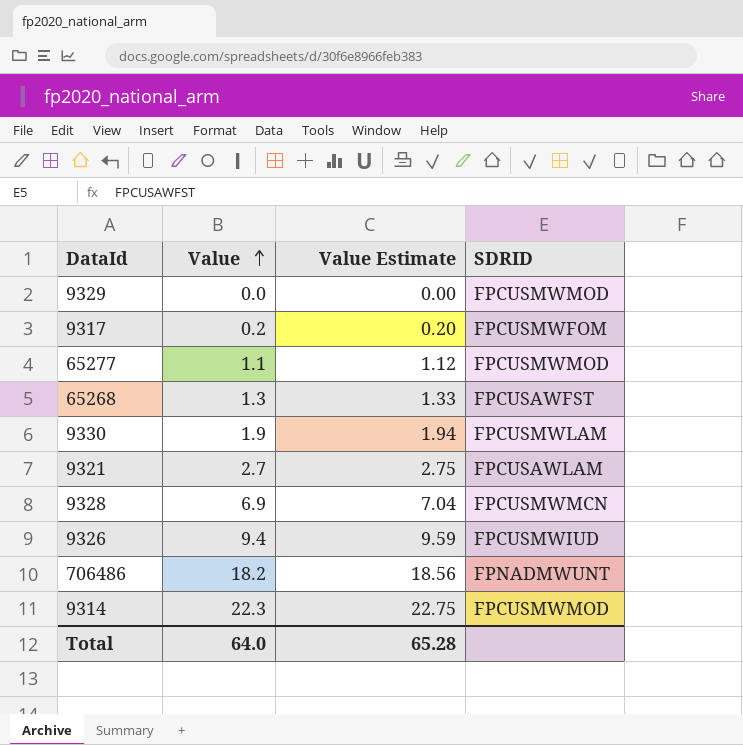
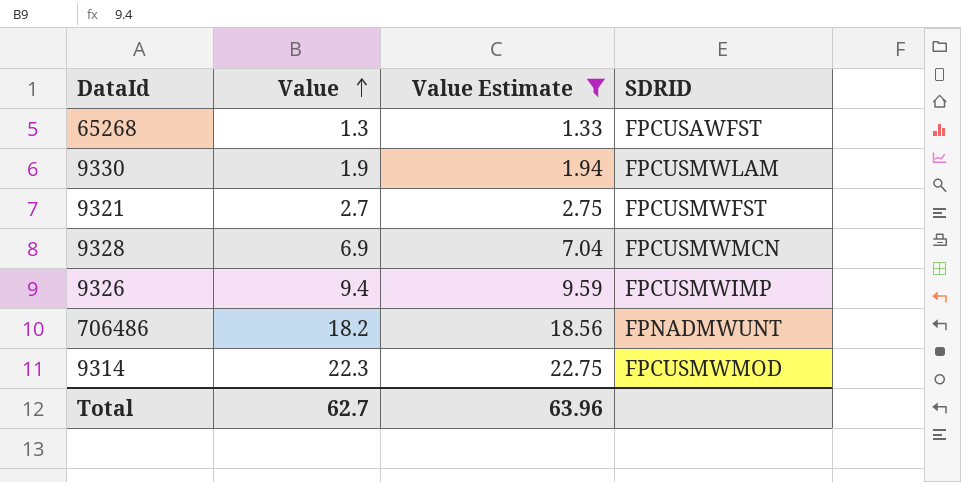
filter: none -> Value Estimate >= 1.33
9321 | SDRID: FPCUSAWLAM -> FPCUSMWFST
9326 | SDRID: FPCUSMWIUD -> FPCUSMWIMP
Total | Value: 64.0 -> 62.7
Total | Value Estimate: 65.28 -> 63.96

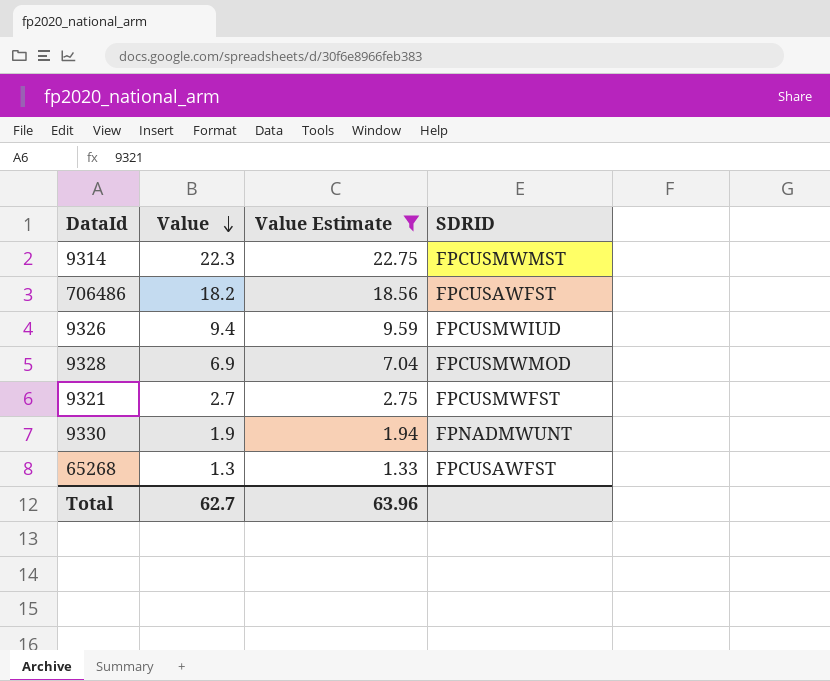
row order: Value ascending -> Value descending
9314 | SDRID: FPCUSMWMOD -> FPCUSMWMST
706486 | SDRID: FPNADMWUNT -> FPCUSAWFST
9326 | SDRID: FPCUSMWIMP -> FPCUSMWIUD
9328 | SDRID: FPCUSMWMCN -> FPCUSMWMOD
9330 | SDRID: FPCUSMWLAM -> FPNADMWUNT

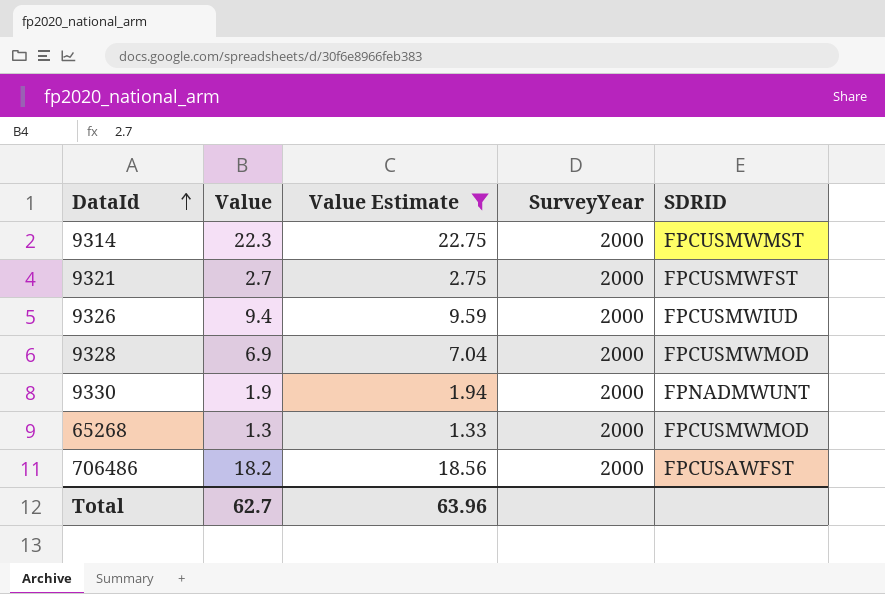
row order: Value descending -> DataId ascending
column SurveyYear | position: none -> 4
65268 | SDRID: FPCUSAWFST -> FPCUSMWMOD

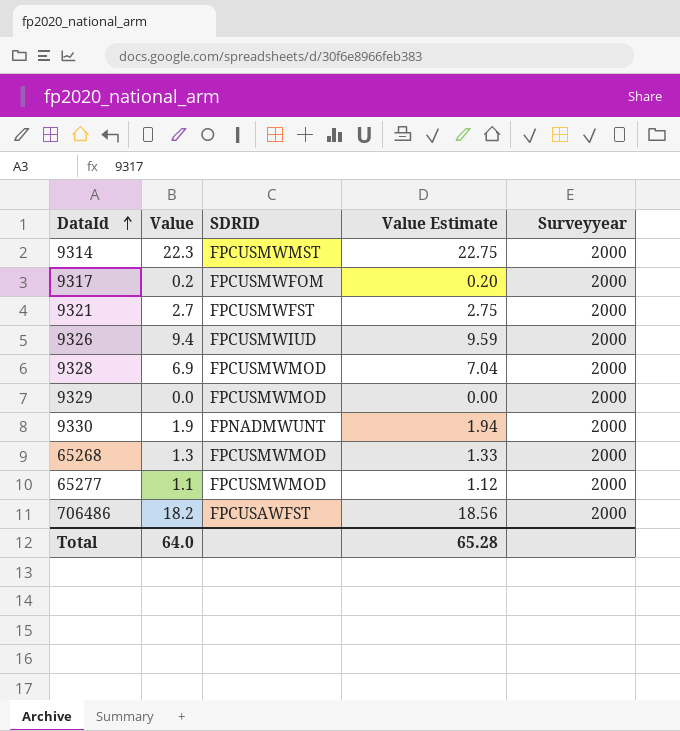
filter: Value Estimate >= 1.33 -> none
column SDRID | position: 5 -> 3
column name: SurveyYear -> Surveyyear
Total | Value: 62.7 -> 64.0
Total | Value Estimate: 63.96 -> 65.28

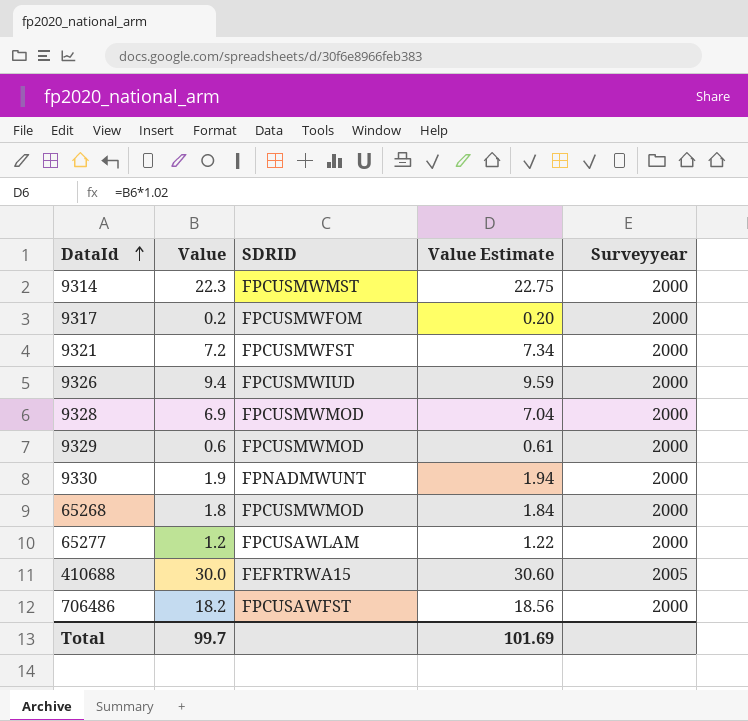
9321 | Value: 2.7 -> 7.2
9321 | Value Estimate: 2.75 -> 7.34
9329 | Value: 0.0 -> 0.6
9329 | Value Estimate: 0.00 -> 0.61
65268 | Value: 1.3 -> 1.8
65268 | Value Estimate: 1.33 -> 1.84
65277 | Value: 1.1 -> 1.2
65277 | SDRID: FPCUSMWMOD -> FPCUSAWLAM
65277 | Value Estimate: 1.12 -> 1.22
row 410688: none -> 30.0 | FEFRTRWA15 | 30.60 | 2005
Total | Value: 64.0 -> 99.7
Total | Value Estimate: 65.28 -> 101.69

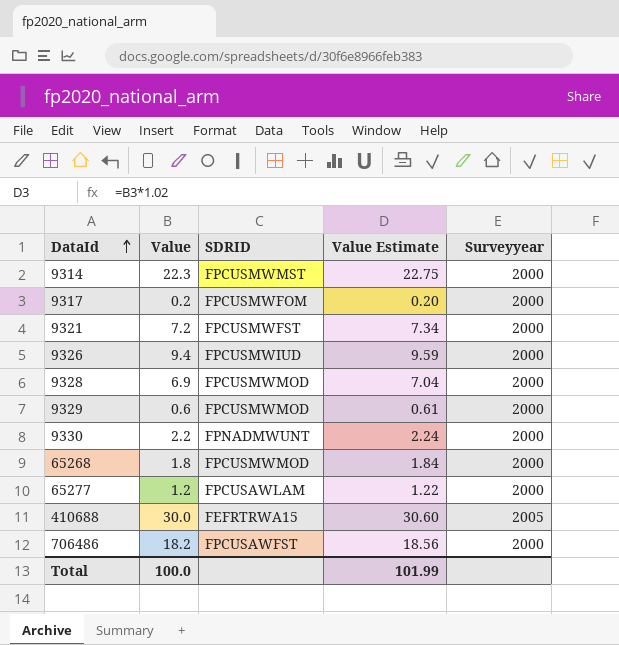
9330 | Value: 1.9 -> 2.2
9330 | Value Estimate: 1.94 -> 2.24
Total | Value: 99.7 -> 100.0
Total | Value Estimate: 101.69 -> 101.99

